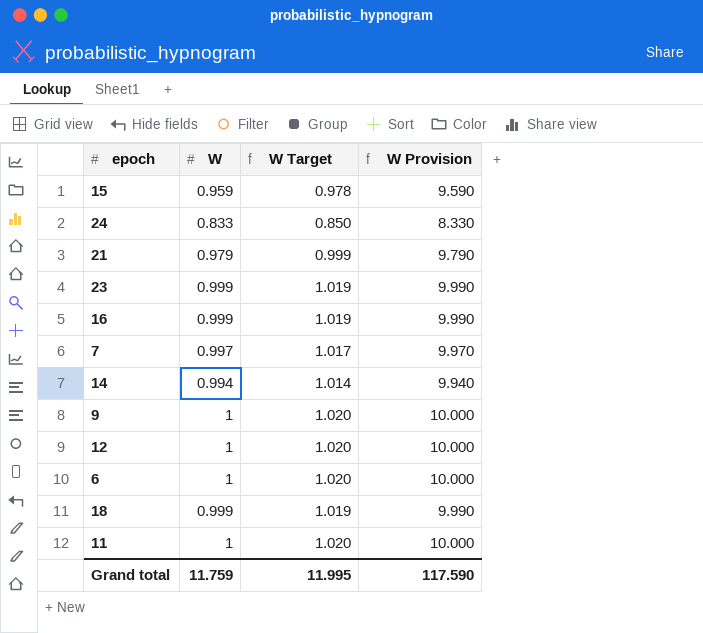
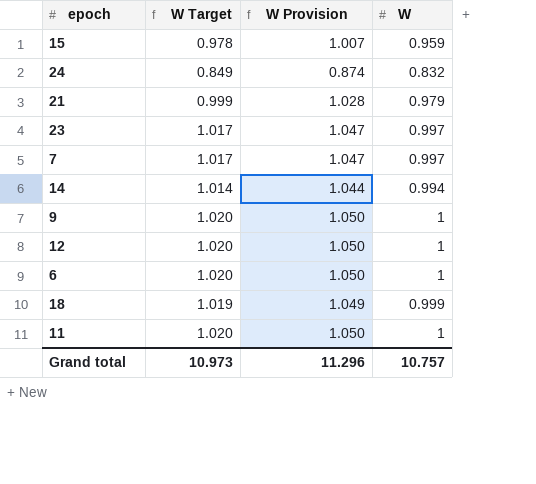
column W Provision | formula: [W] * 10 -> [W] * 1.05
column W | position: 2 -> 4
row 16: 0.999 | 1.019 | 9.990 -> none
24 | W Target: 0.850 -> 0.849
24 | W: 0.833 -> 0.832
23 | W Target: 1.019 -> 1.017
23 | W: 0.999 -> 0.997
Grand total | W Target: 11.995 -> 10.973
Grand total | W Provision: 117.590 -> 11.296
Grand total | W: 11.759 -> 10.757

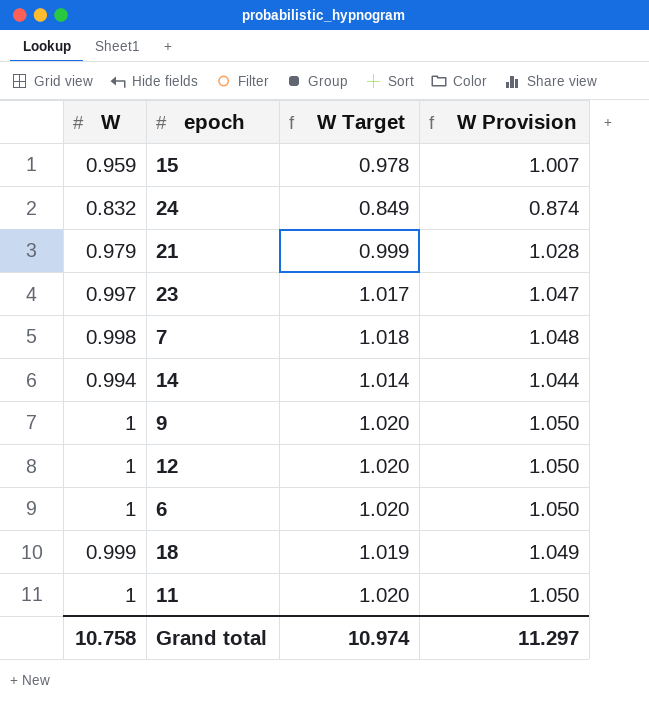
column W | position: 4 -> 1
7 | W: 0.997 -> 0.998
7 | W Target: 1.017 -> 1.018
7 | W Provision: 1.047 -> 1.048
Grand total | W: 10.757 -> 10.758
Grand total | W Target: 10.973 -> 10.974
Grand total | W Provision: 11.296 -> 11.297

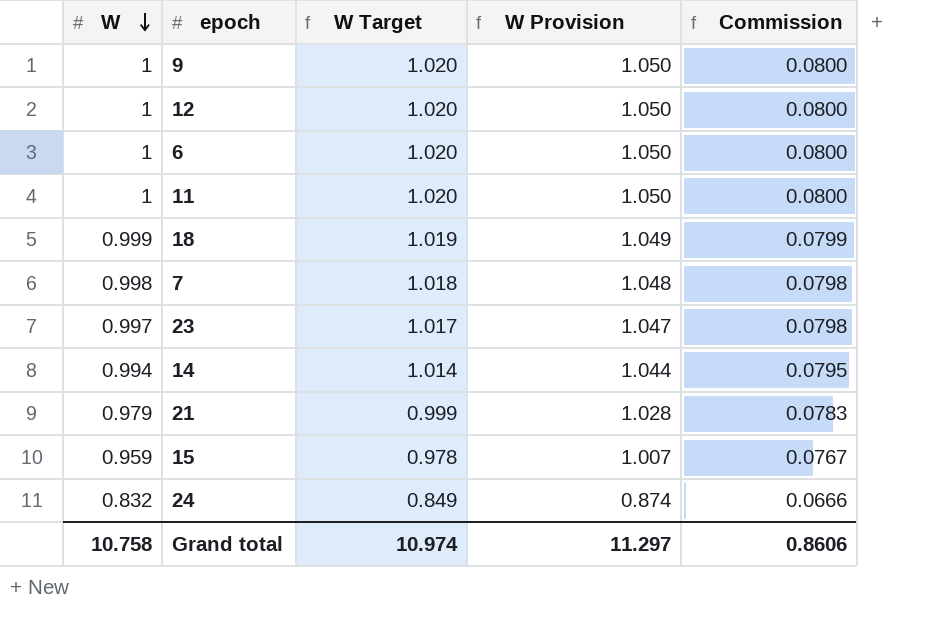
row order: none -> W descending
column Commission | formula: none -> [W] * 0.08

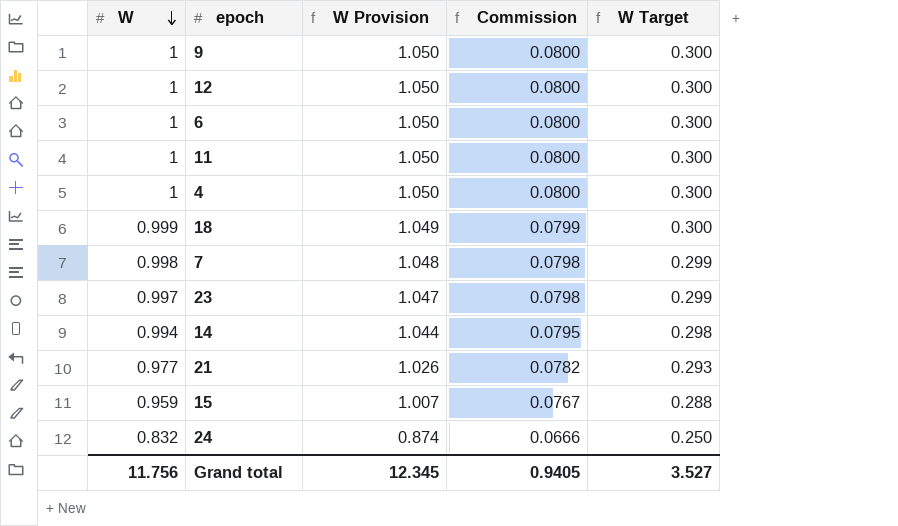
column W Target | formula: [W] * 1.02 -> [W] * 0.3
column W Target | position: 3 -> 5
row 4: none -> 1 | 1.050 | 0.0800 | 0.300
21 | W: 0.979 -> 0.977
21 | W Provision: 1.028 -> 1.026
21 | Commission: 0.0783 -> 0.0782
Grand total | W: 10.758 -> 11.756
Grand total | W Provision: 11.297 -> 12.345
Grand total | Commission: 0.8606 -> 0.9405
Grand total | W Target: 10.974 -> 3.527

